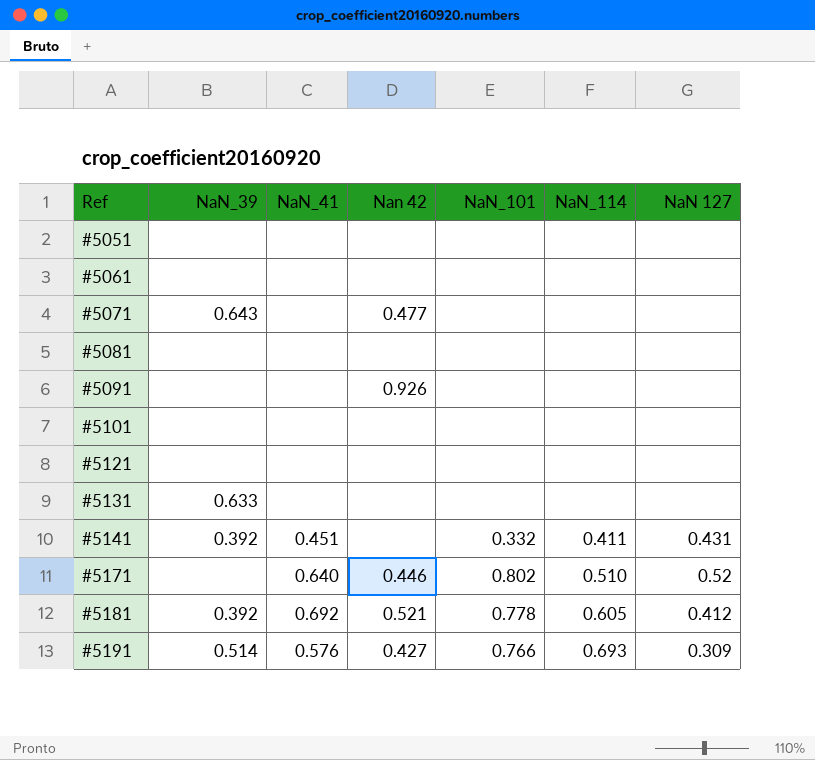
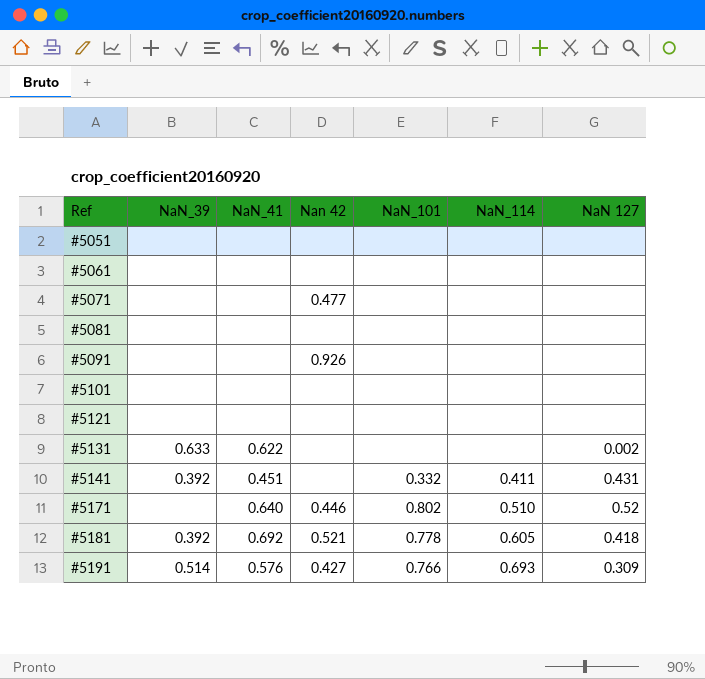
#5071 | NaN_39: 0.643 -> none
#5131 | NaN_41: none -> 0.622
#5131 | NaN 127: none -> 0.002
#5181 | NaN 127: 0.412 -> 0.418

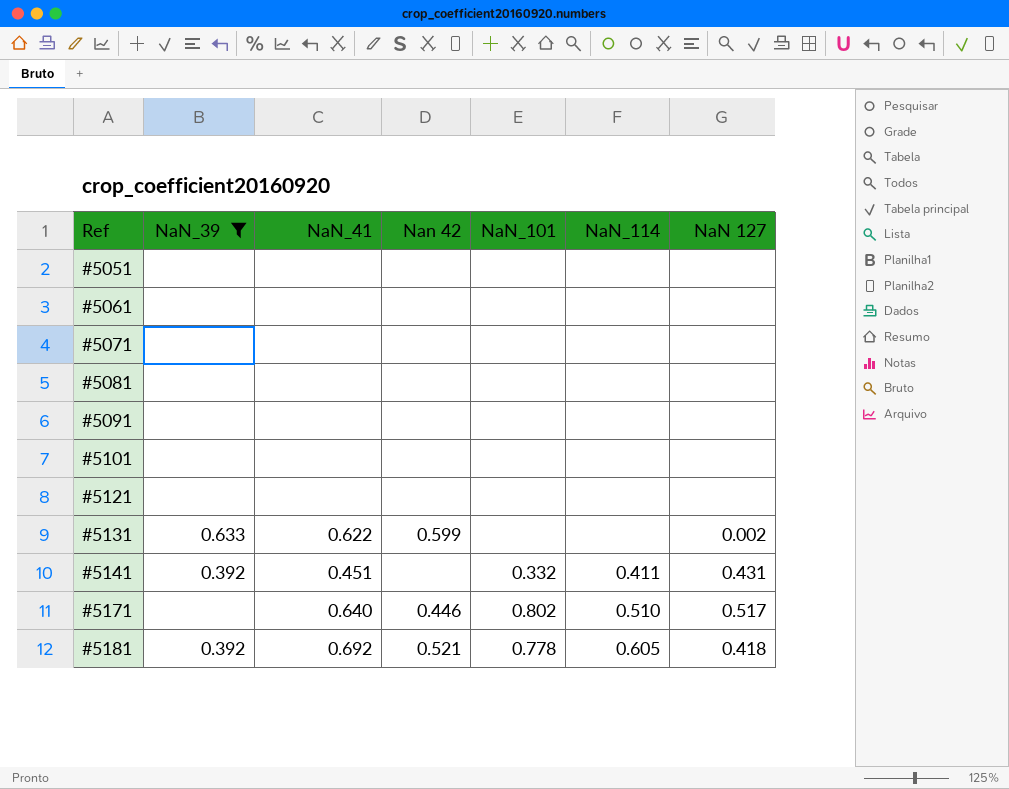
filter: none -> NaN_39 != 0.514
#5071 | Nan 42: 0.477 -> none
#5091 | Nan 42: 0.926 -> none
#5131 | Nan 42: none -> 0.599
#5171 | NaN 127: 0.52 -> 0.517

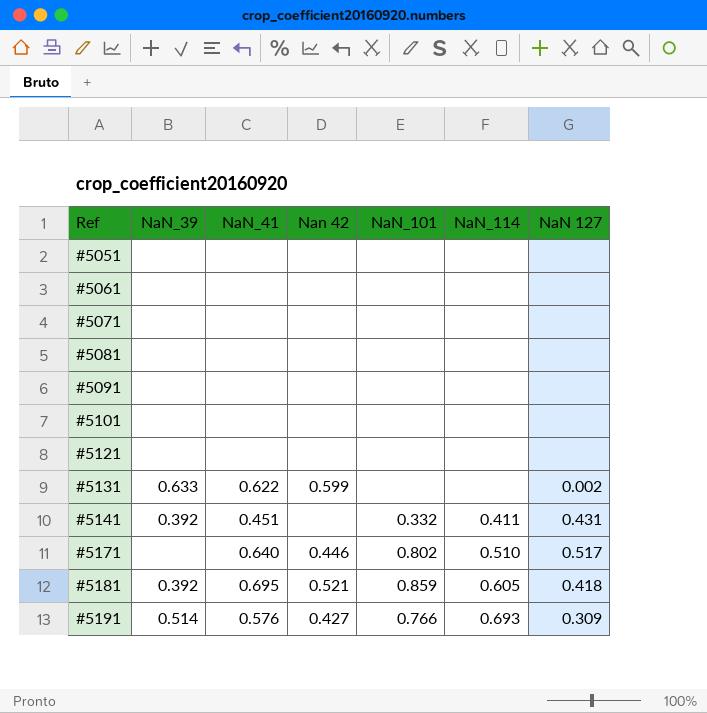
filter: NaN_39 != 0.514 -> none
#5181 | NaN_41: 0.692 -> 0.695
#5181 | NaN_101: 0.778 -> 0.859

